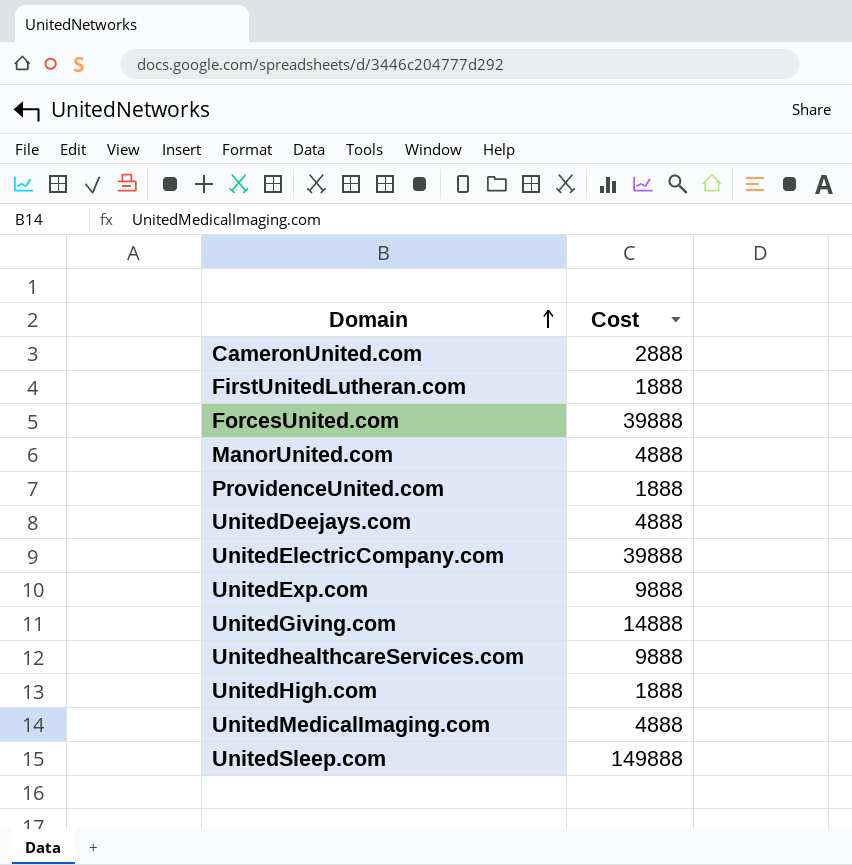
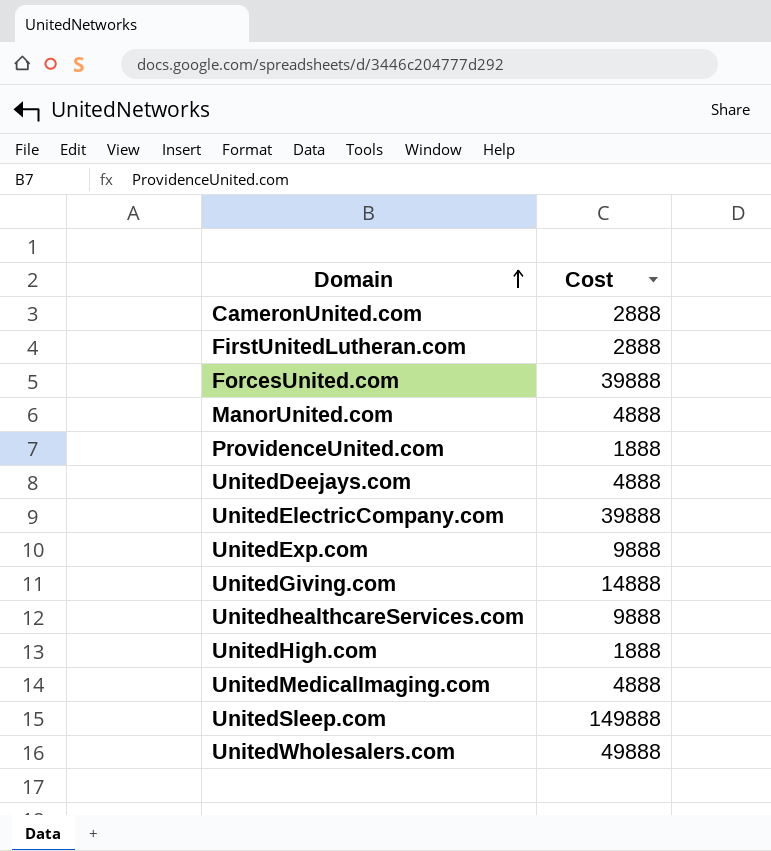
FirstUnitedLutheran.com | Cost: 1888 -> 2888
row UnitedWholesalers.com: none -> 49888

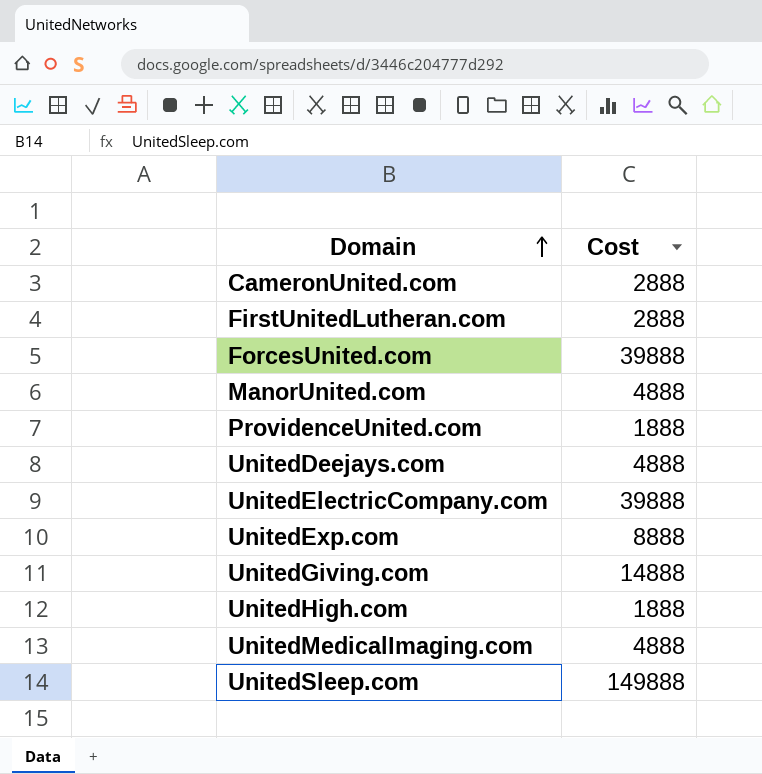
row UnitedhealthcareServices.com: 9888 -> none
row UnitedWholesalers.com: 49888 -> none
UnitedExp.com | Cost: 9888 -> 8888

